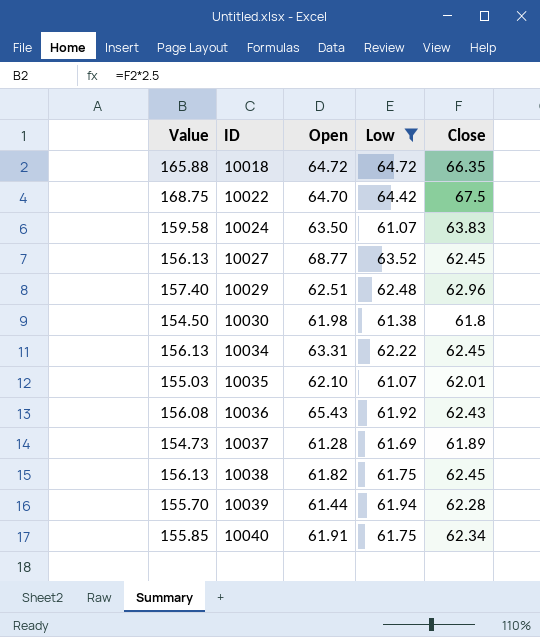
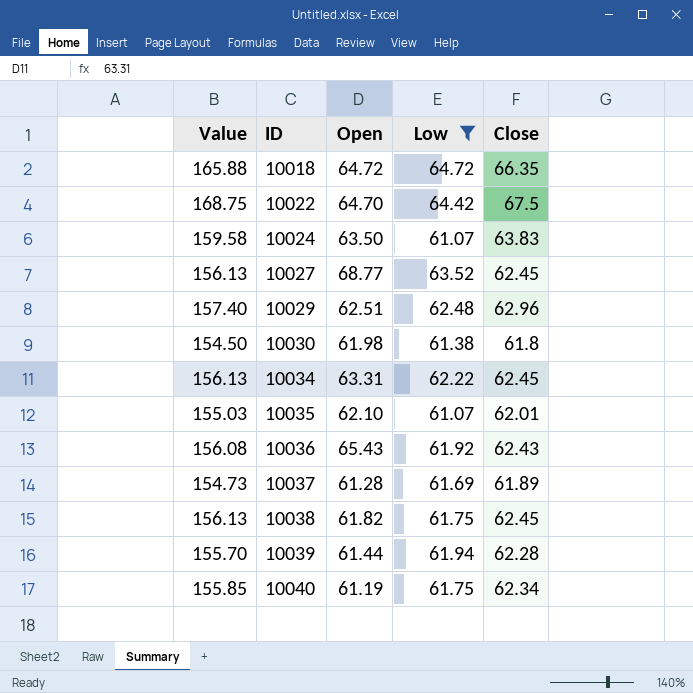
10040 | Open: 61.91 -> 61.19

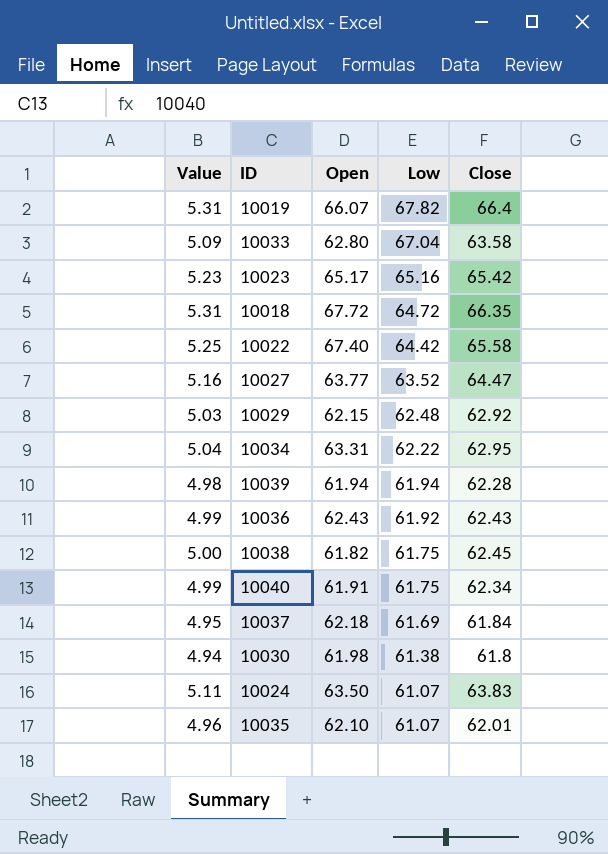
filter: Low <= 64.72 -> none
row order: ID ascending -> Low descending
column Value | formula: [Close] * 2.5 -> [Close] * 0.08
10018 | Open: 64.72 -> 67.72
10022 | Open: 64.70 -> 67.40
10022 | Close: 67.5 -> 65.58
10027 | Open: 68.77 -> 63.77
10027 | Close: 62.45 -> 64.47
10029 | Open: 62.51 -> 62.15
10029 | Close: 62.96 -> 62.92
10034 | Close: 62.45 -> 62.95
10039 | Open: 61.44 -> 61.94
10036 | Open: 65.43 -> 62.43
10040 | Open: 61.19 -> 61.91
10037 | Open: 61.28 -> 62.18
10037 | Close: 61.89 -> 61.84

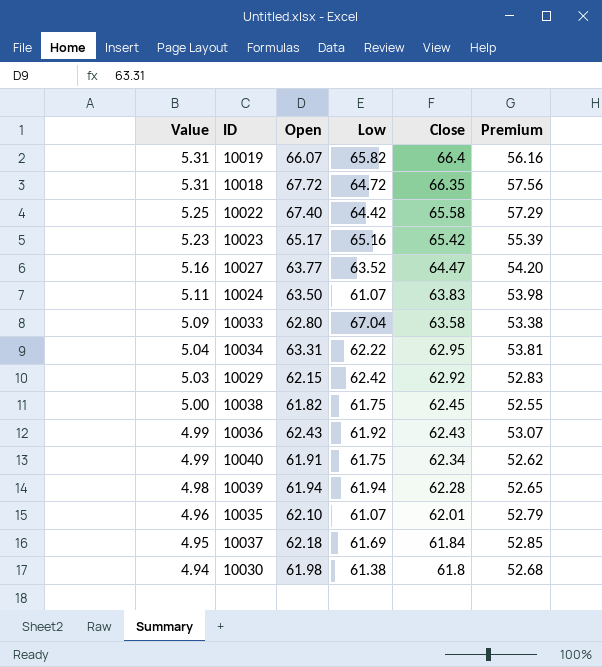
row order: Low descending -> Value descending
column Premium | formula: none -> [Open] * 0.85
10019 | Low: 67.82 -> 65.82
10029 | Low: 62.48 -> 62.42

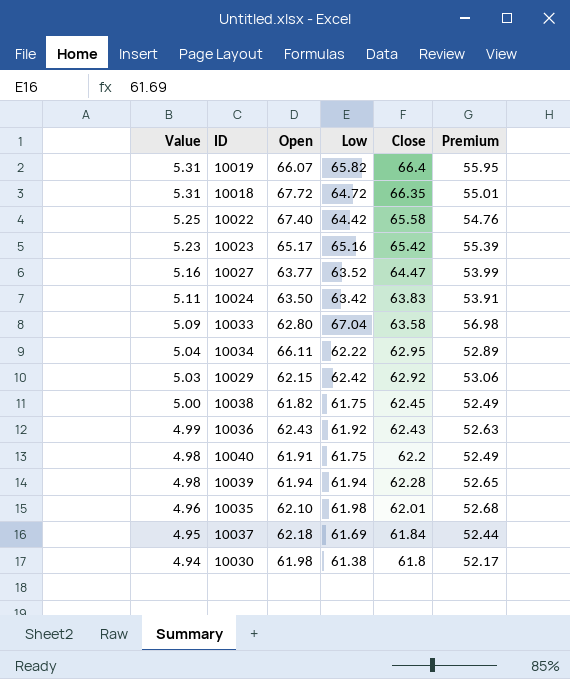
column Premium | formula: [Open] * 0.85 -> [Low] * 0.85
10024 | Low: 61.07 -> 63.42
10034 | Open: 63.31 -> 66.11
10040 | Value: 4.99 -> 4.98
10040 | Close: 62.34 -> 62.2
10035 | Low: 61.07 -> 61.98

